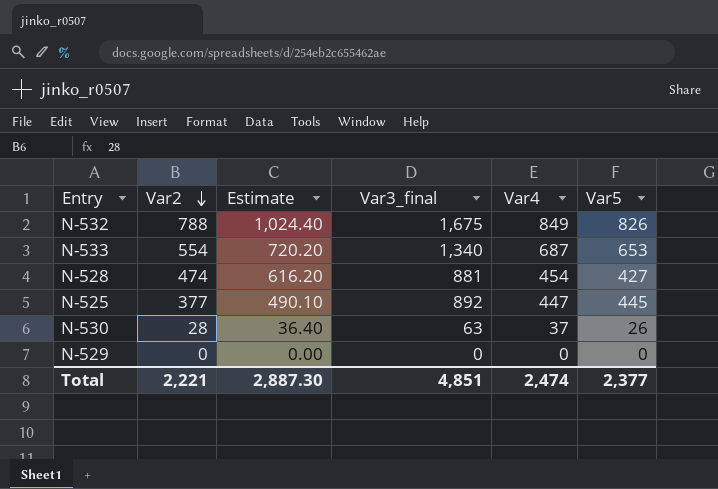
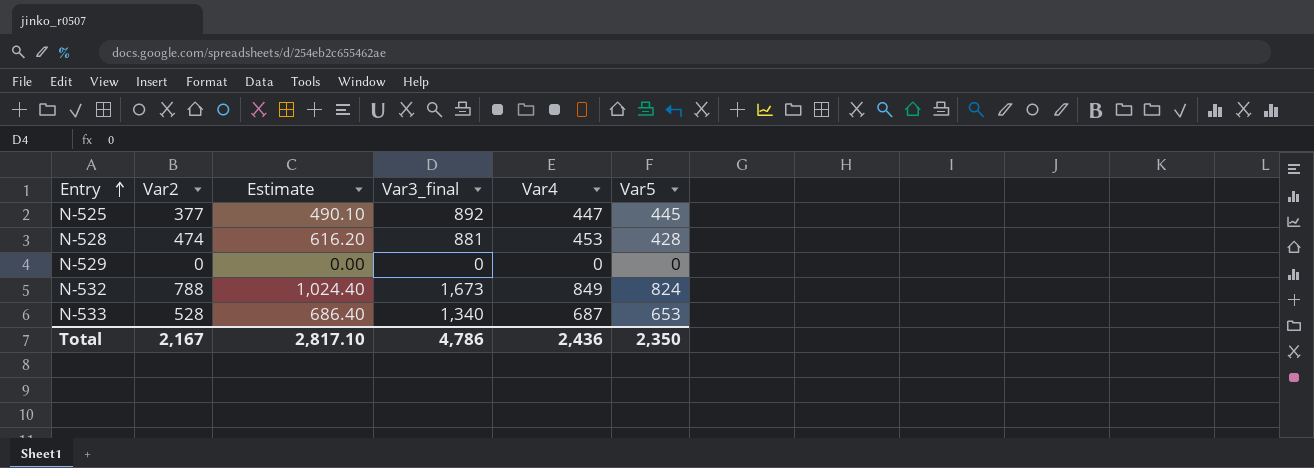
row order: Var2 descending -> Entry ascending
row N-530: 28 | 36.40 | 63 | 37 | 26 -> none
N-528 | Var4: 454 -> 453
N-528 | Var5: 427 -> 428
N-532 | Var3_final: 1,675 -> 1,673
N-532 | Var5: 826 -> 824
N-533 | Var2: 554 -> 528
N-533 | Estimate: 720.20 -> 686.40
Total | Var2: 2,221 -> 2,167
Total | Estimate: 2,887.30 -> 2,817.10
Total | Var3_final: 4,851 -> 4,786
Total | Var4: 2,474 -> 2,436
Total | Var5: 2,377 -> 2,350

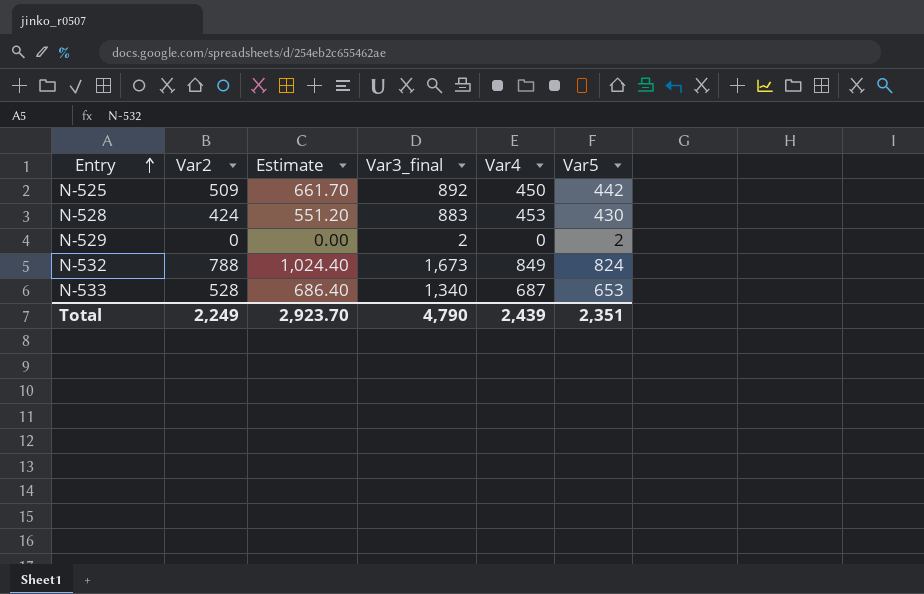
N-525 | Var2: 377 -> 509
N-525 | Estimate: 490.10 -> 661.70
N-525 | Var4: 447 -> 450
N-525 | Var5: 445 -> 442
N-528 | Var2: 474 -> 424
N-528 | Estimate: 616.20 -> 551.20
N-528 | Var3_final: 881 -> 883
N-528 | Var5: 428 -> 430
N-529 | Var3_final: 0 -> 2
N-529 | Var5: 0 -> 2
Total | Var2: 2,167 -> 2,249
Total | Estimate: 2,817.10 -> 2,923.70
Total | Var3_final: 4,786 -> 4,790
Total | Var4: 2,436 -> 2,439
Total | Var5: 2,350 -> 2,351

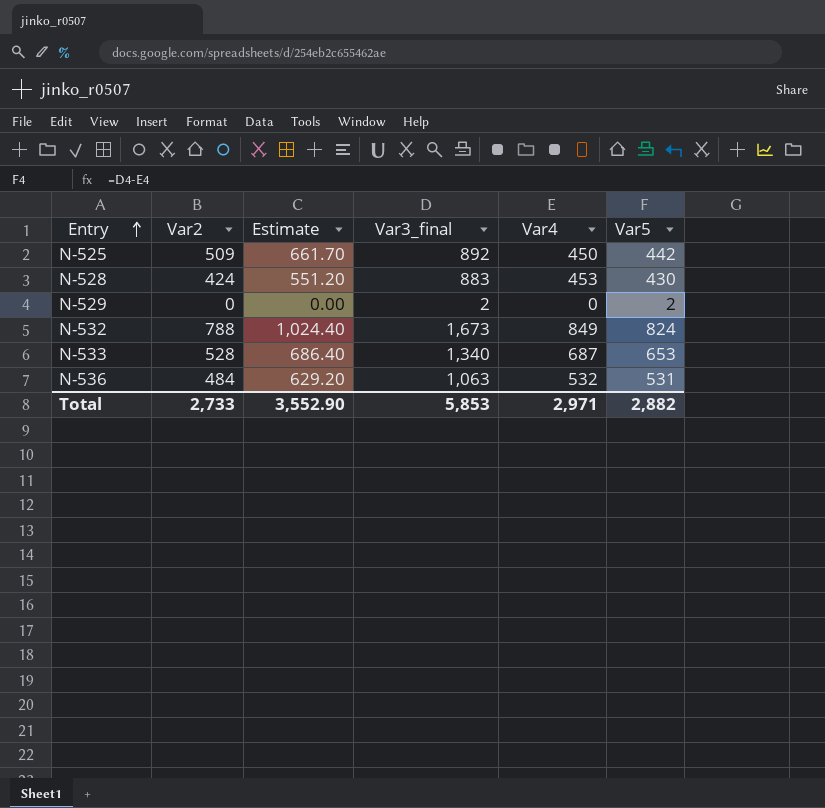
row N-536: none -> 484 | 629.20 | 1,063 | 532 | 531
Total | Var2: 2,249 -> 2,733
Total | Estimate: 2,923.70 -> 3,552.90
Total | Var3_final: 4,790 -> 5,853
Total | Var4: 2,439 -> 2,971
Total | Var5: 2,351 -> 2,882

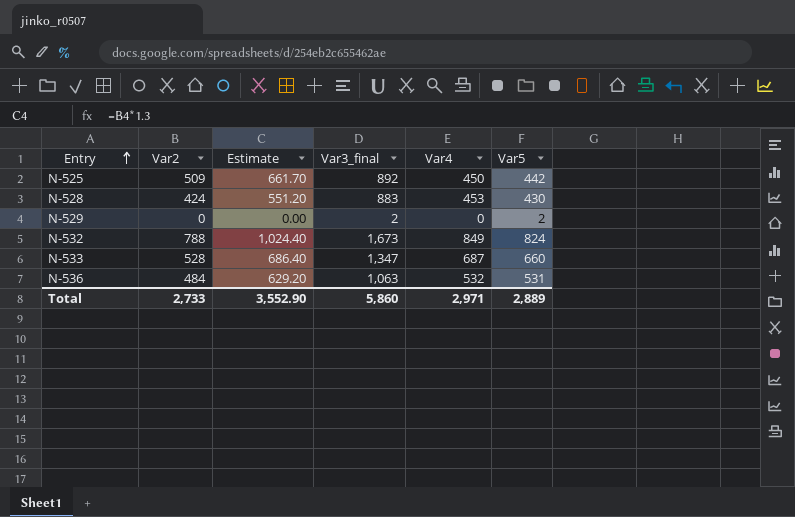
N-533 | Var3_final: 1,340 -> 1,347
N-533 | Var5: 653 -> 660
Total | Var3_final: 5,853 -> 5,860
Total | Var5: 2,882 -> 2,889

